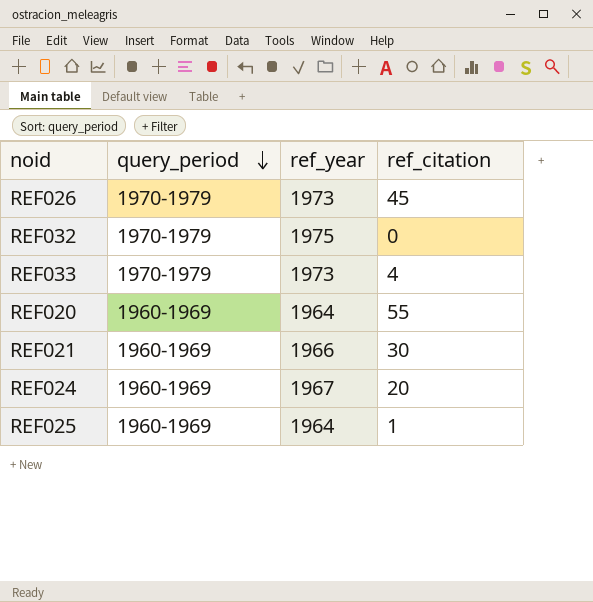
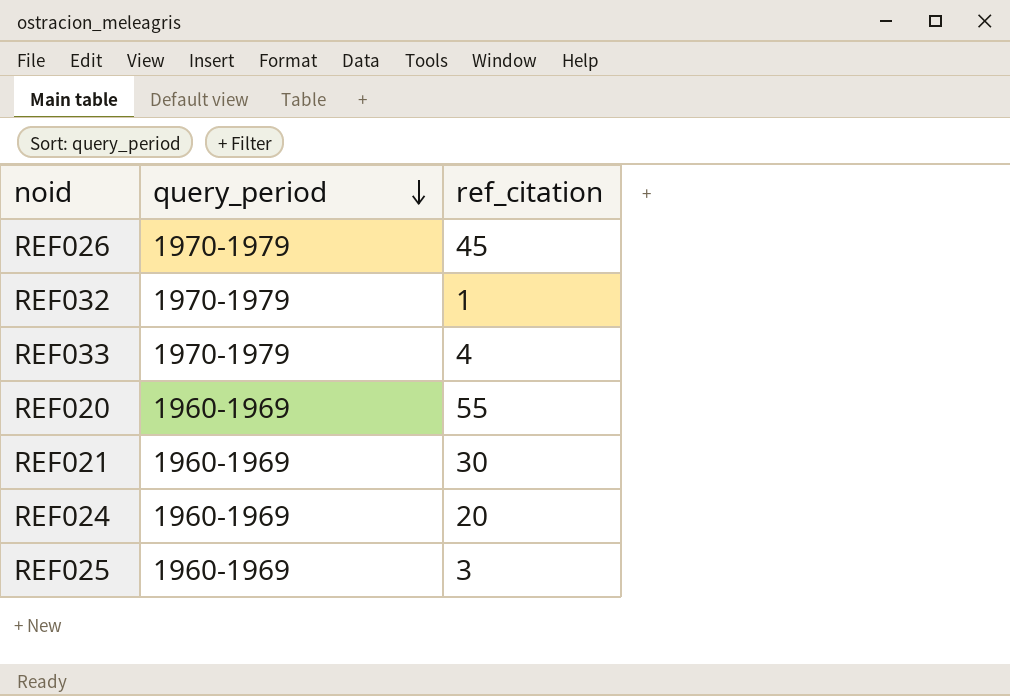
column ref_year | position: 3 -> none
REF032 | ref_citation: 0 -> 1
REF025 | ref_citation: 1 -> 3

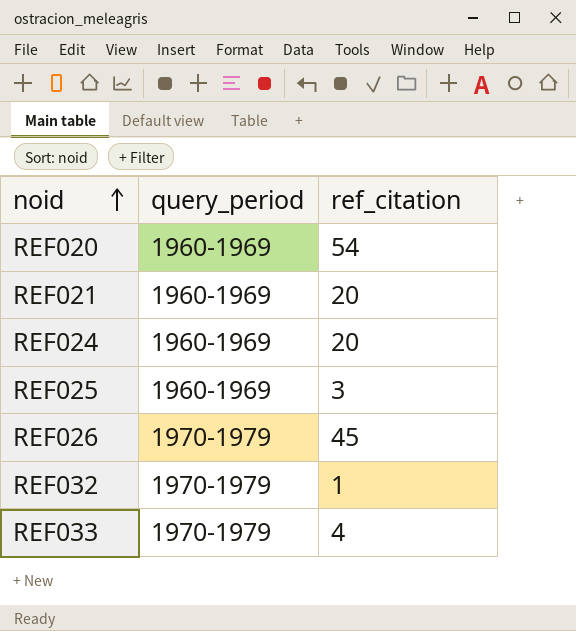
row order: query_period descending -> noid ascending
REF020 | ref_citation: 55 -> 54
REF021 | ref_citation: 30 -> 20

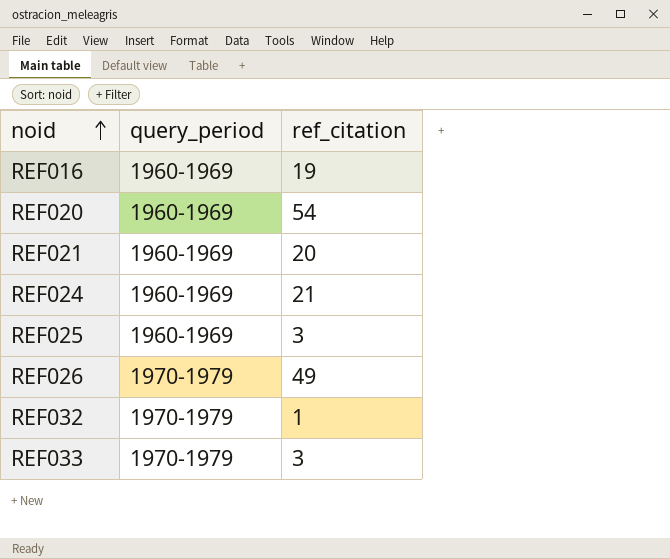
row REF016: none -> 1960-1969 | 19
REF024 | ref_citation: 20 -> 21
REF026 | ref_citation: 45 -> 49
REF033 | ref_citation: 4 -> 3

